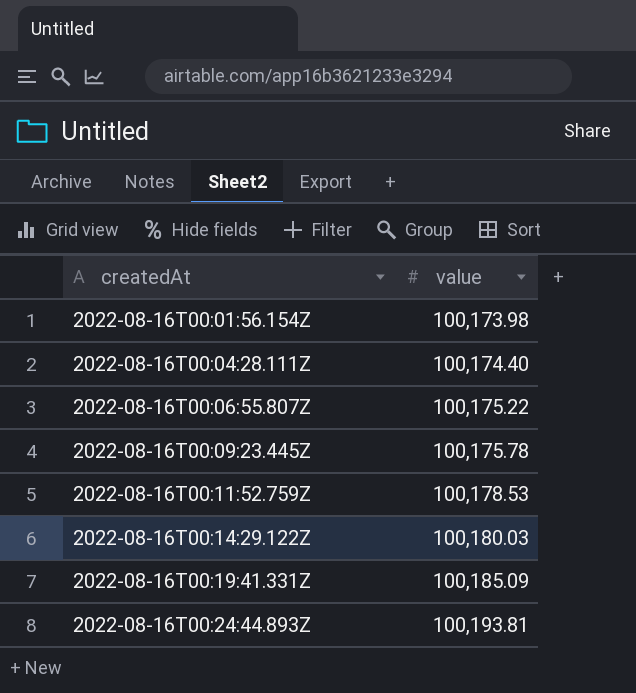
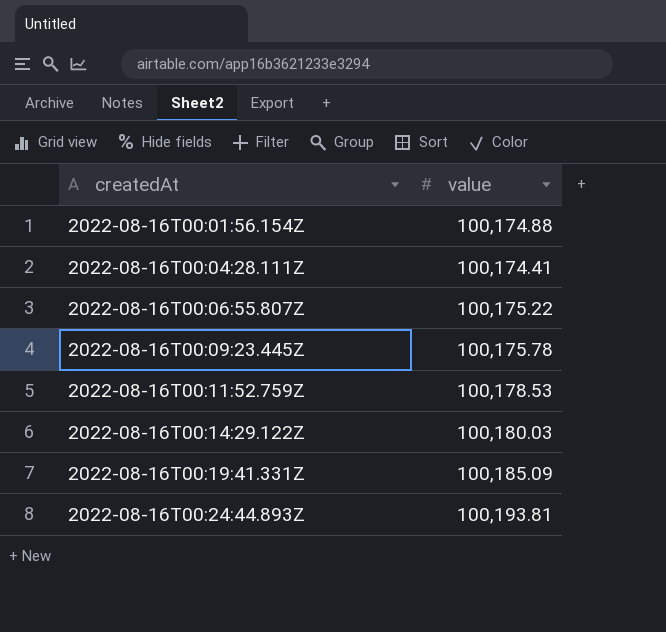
2022-08-16T00:01:56.154Z | value: 100,173.98 -> 100,174.88
2022-08-16T00:04:28.111Z | value: 100,174.40 -> 100,174.41

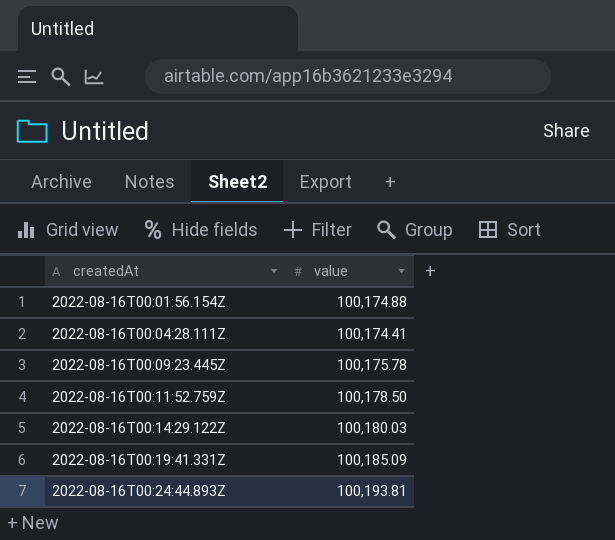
row 2022-08-16T00:06:55.807Z: 100,175.22 -> none
2022-08-16T00:11:52.759Z | value: 100,178.53 -> 100,178.50

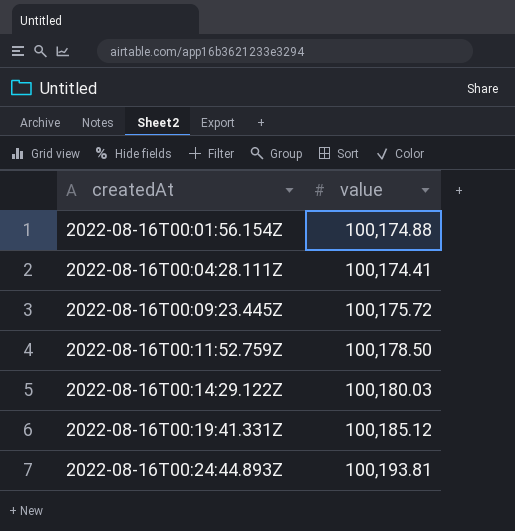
2022-08-16T00:09:23.445Z | value: 100,175.78 -> 100,175.72
2022-08-16T00:19:41.331Z | value: 100,185.09 -> 100,185.12

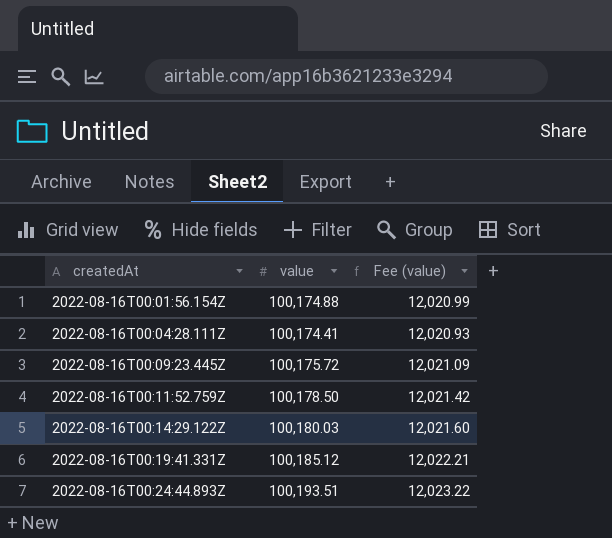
column Fee (value) | formula: none -> [value] * 0.12
2022-08-16T00:24:44.893Z | value: 100,193.81 -> 100,193.51

